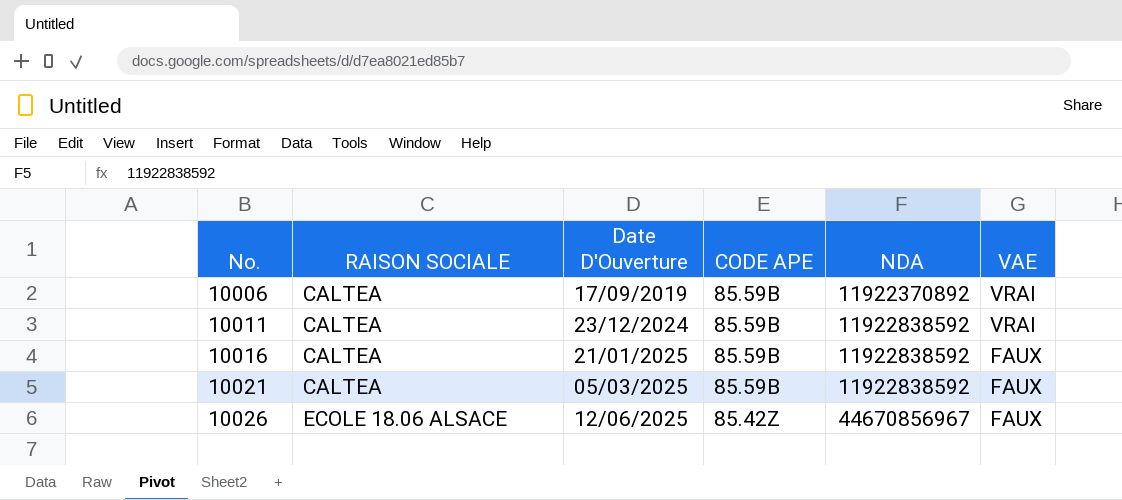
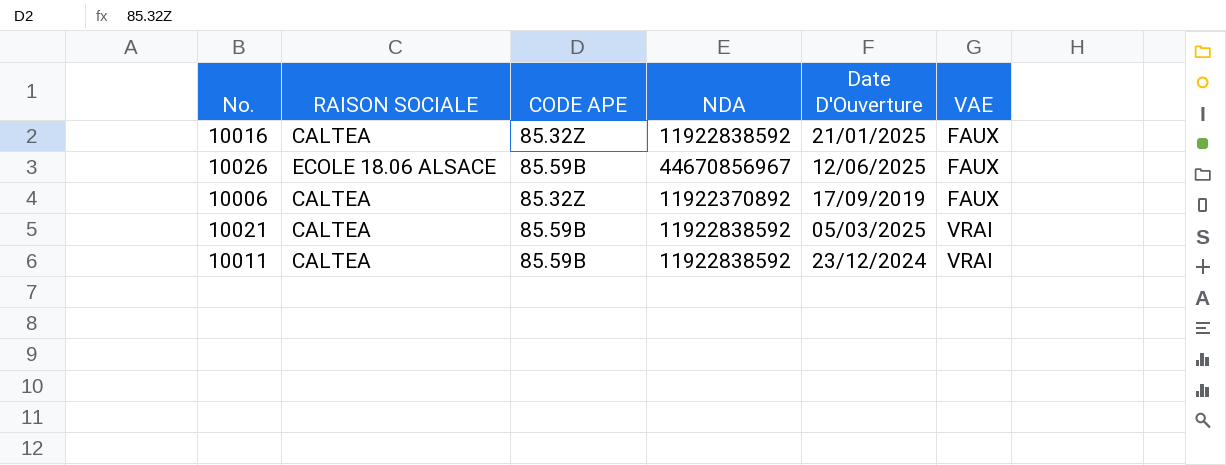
row order: No. ascending -> VAE ascending
column Date D'Ouverture | position: 3 -> 5
10016 | CODE APE: 85.59B -> 85.32Z
10026 | CODE APE: 85.42Z -> 85.59B
10006 | CODE APE: 85.59B -> 85.32Z
10006 | VAE: VRAI -> FAUX
10021 | VAE: FAUX -> VRAI

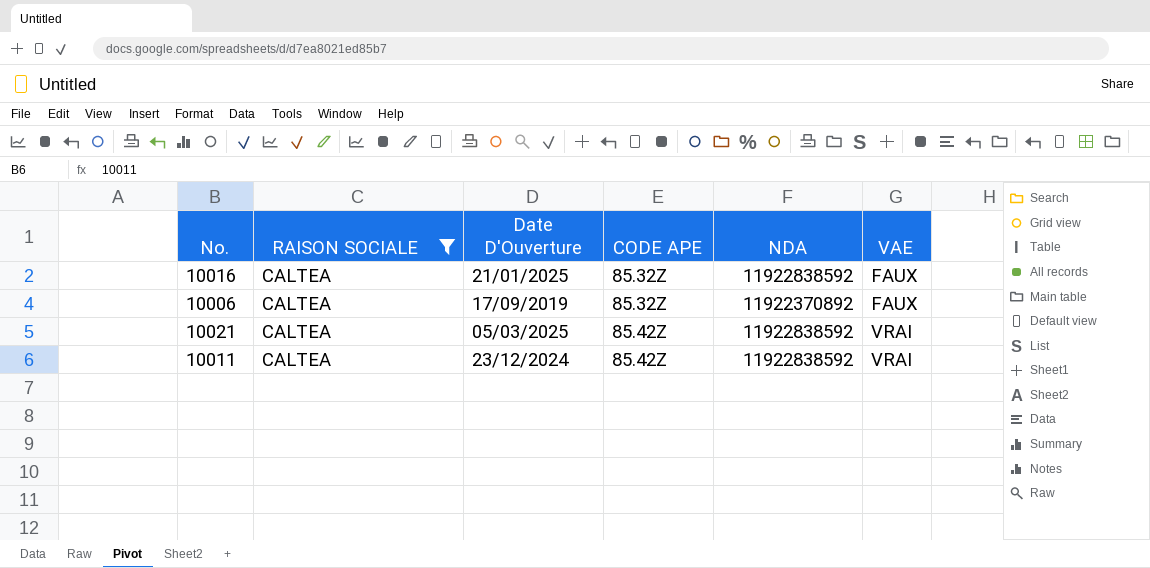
filter: none -> RAISON SOCIALE = CALTEA
column Date D'Ouverture | position: 5 -> 3
10021 | CODE APE: 85.59B -> 85.42Z
10011 | CODE APE: 85.59B -> 85.42Z

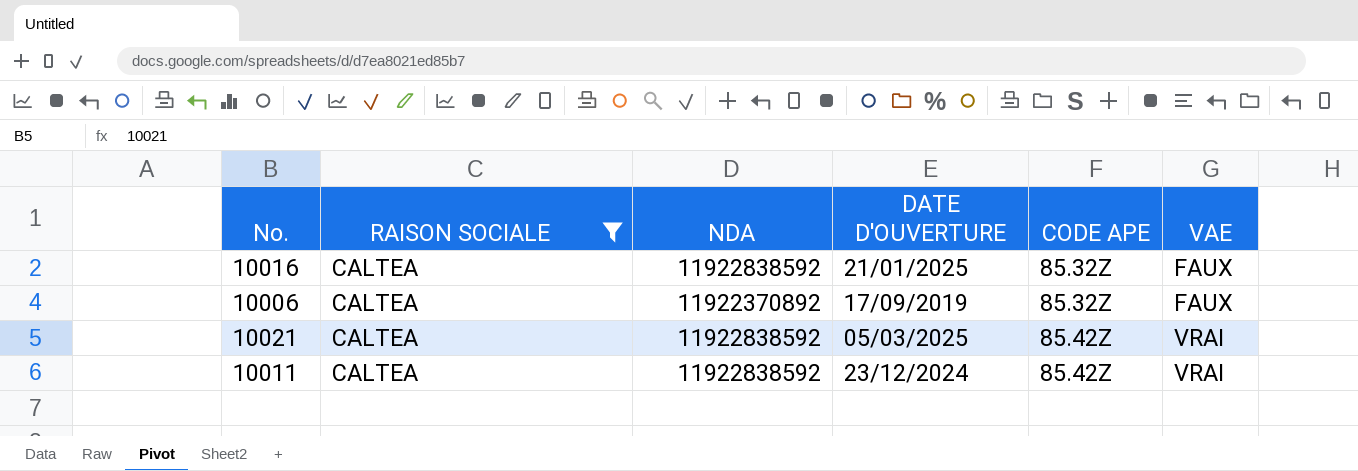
column NDA | position: 5 -> 3
column name: Date D'Ouverture -> DATE D'OUVERTURE

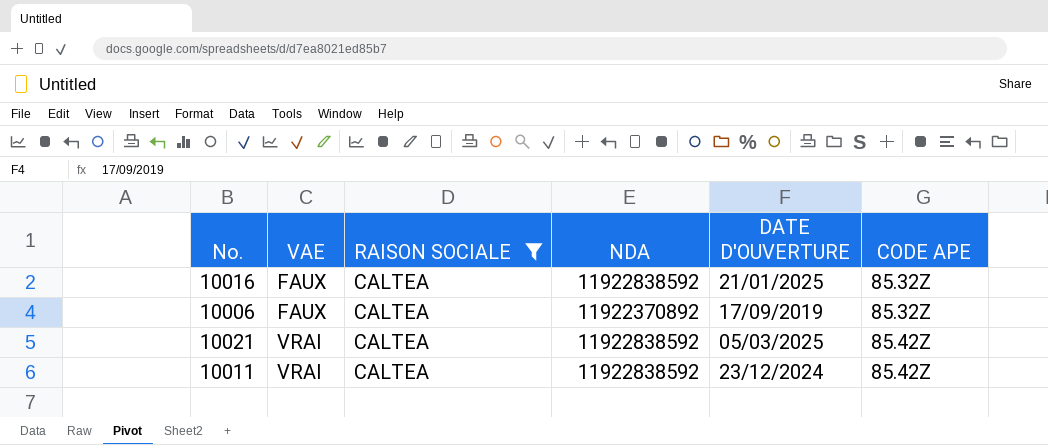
column VAE | position: 6 -> 2

